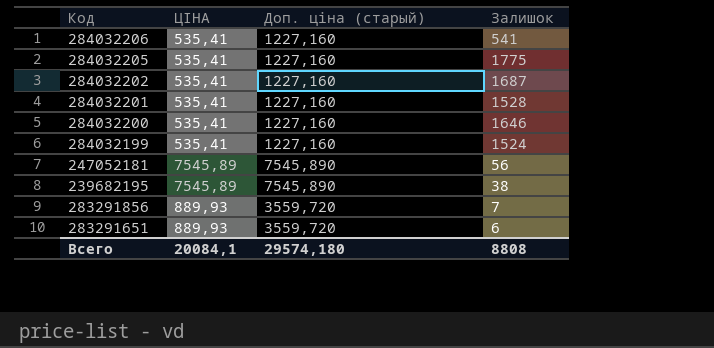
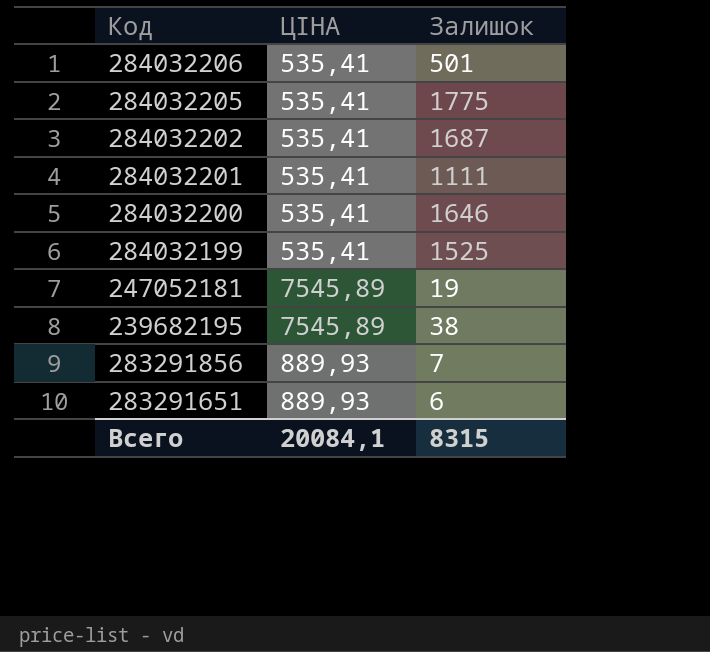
column Доп. ціна (старый) | position: 3 -> none
284032206 | Залишок: 541 -> 501
284032201 | Залишок: 1528 -> 1111
284032199 | Залишок: 1524 -> 1525
247052181 | Залишок: 56 -> 19
Всего | Залишок: 8808 -> 8315

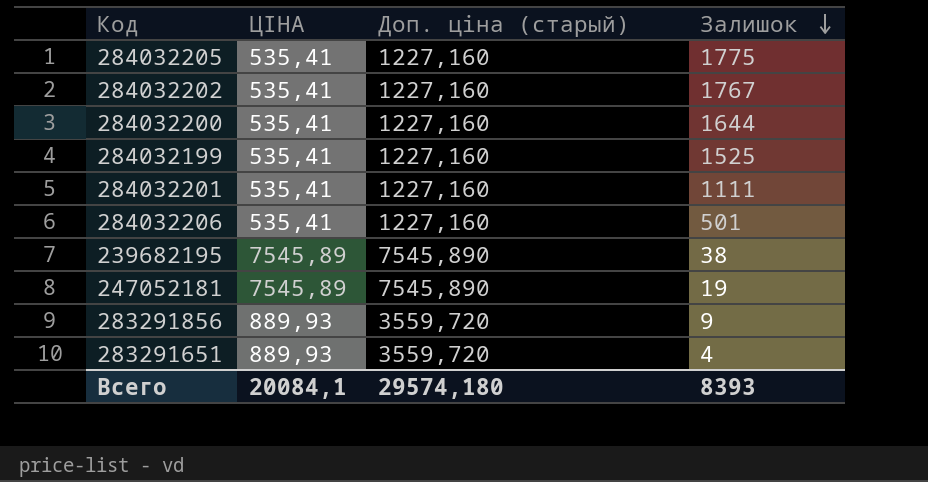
row order: none -> Залишок descending
column Доп. ціна (старый) | position: none -> 3
284032202 | Залишок: 1687 -> 1767
284032200 | Залишок: 1646 -> 1644
283291856 | Залишок: 7 -> 9
283291651 | Залишок: 6 -> 4
Всего | Залишок: 8315 -> 8393

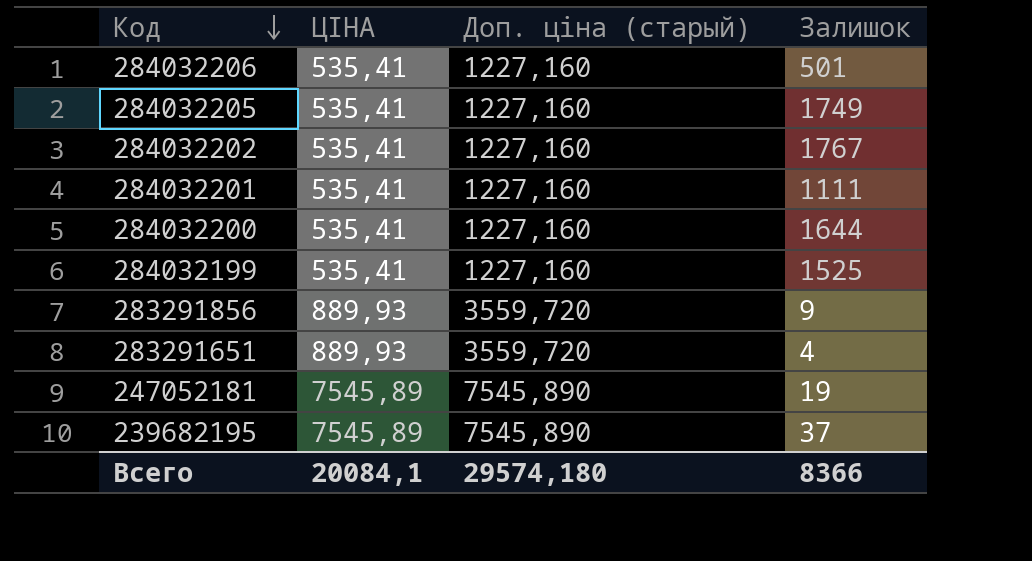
row order: Залишок descending -> Код descending
284032205 | Залишок: 1775 -> 1749
239682195 | Залишок: 38 -> 37
Всего | Залишок: 8393 -> 8366

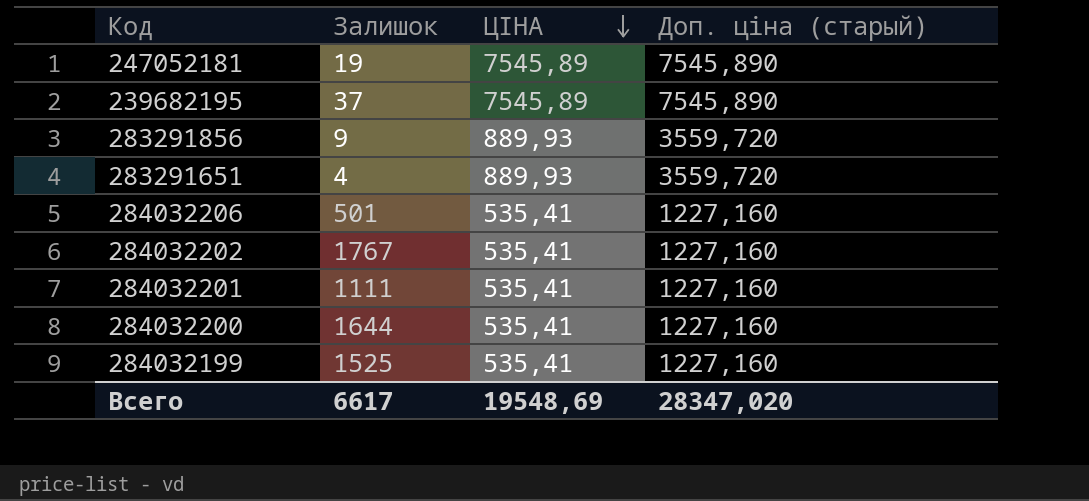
row order: Код descending -> ЦІНА descending
column Залишок | position: 4 -> 2
row 284032205: 535,41 | 1227,160 | 1749 -> none
Всего | Залишок: 8366 -> 6617
Всего | ЦІНА: 20084,1 -> 19548,69
Всего | Доп. ціна (старый): 29574,180 -> 28347,020

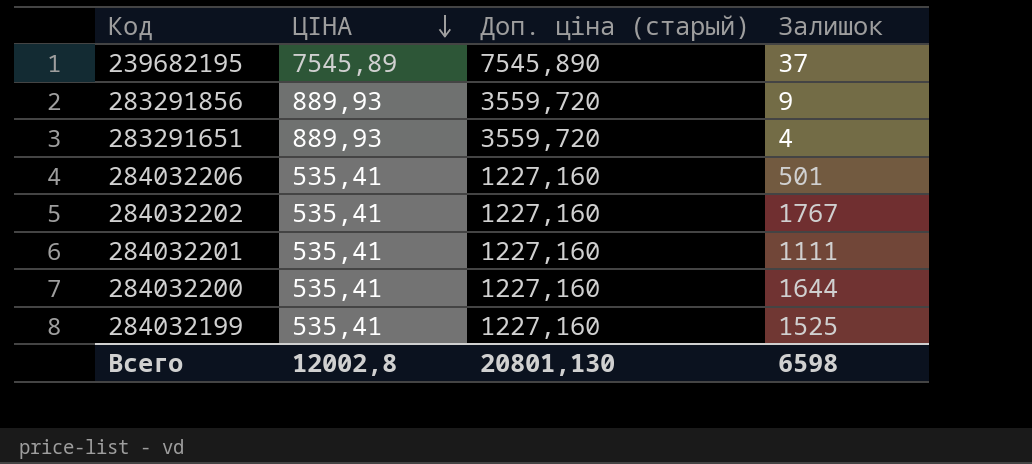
column Залишок | position: 2 -> 4
row 247052181: 19 | 7545,89 | 7545,890 -> none
Всего | ЦІНА: 19548,69 -> 12002,8
Всего | Доп. ціна (старый): 28347,020 -> 20801,130
Всего | Залишок: 6617 -> 6598

